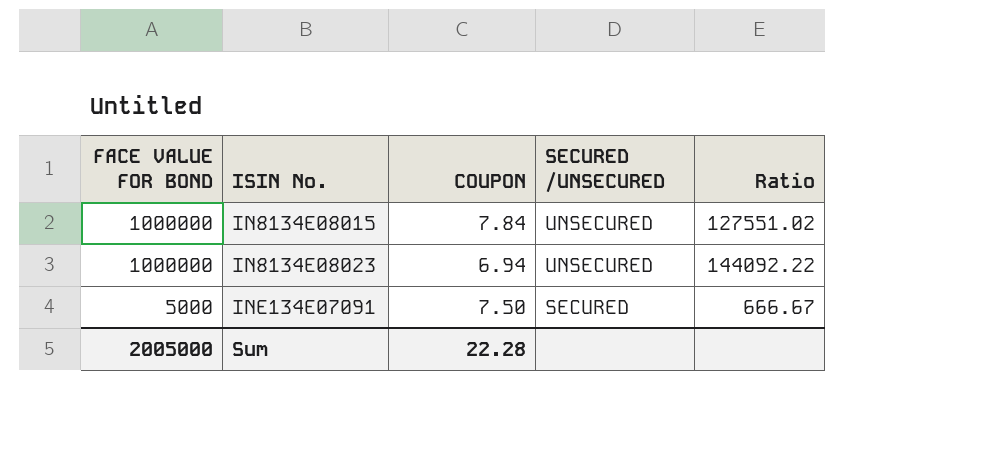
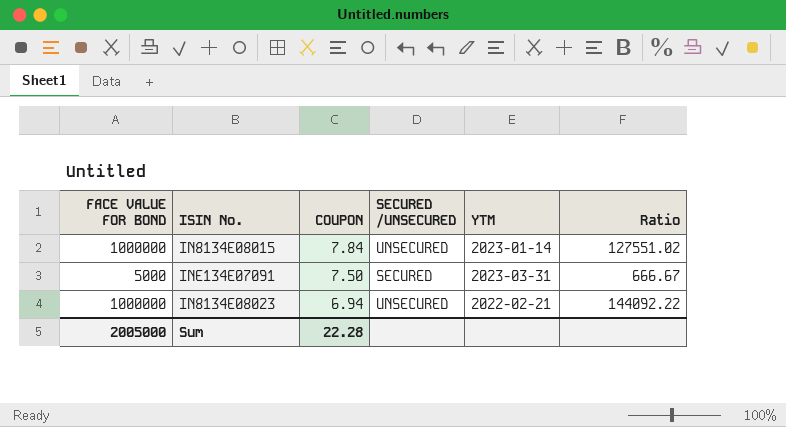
row order: FACE VALUE FOR BOND descending -> COUPON descending
column YTM | position: none -> 5

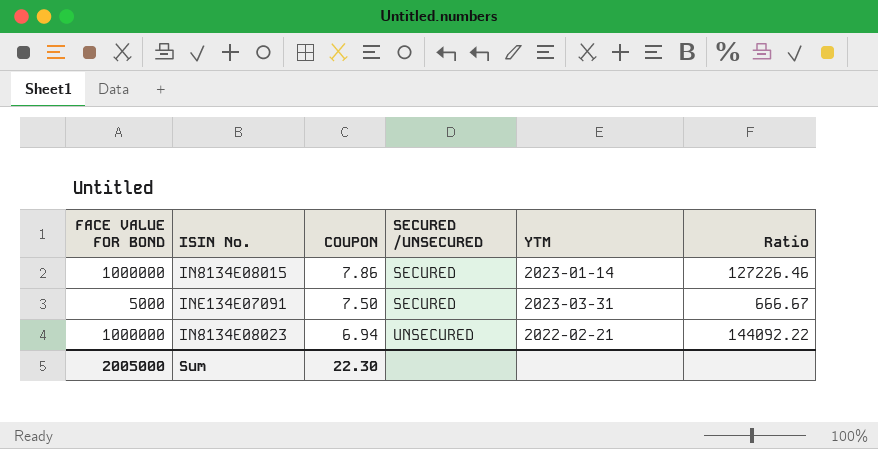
IN8134E08015 | COUPON: 7.84 -> 7.86
IN8134E08015 | SECURED /UNSECURED: UNSECURED -> SECURED
IN8134E08015 | Ratio: 127551.02 -> 127226.46
Sum | COUPON: 22.28 -> 22.30

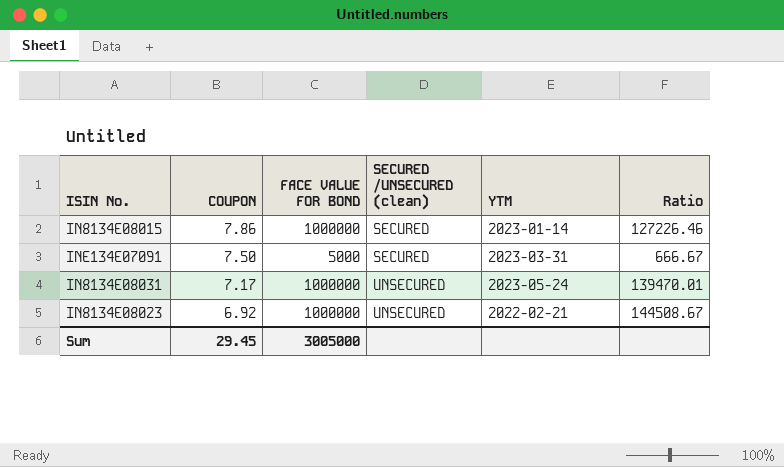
column FACE VALUE FOR BOND | position: 1 -> 3
column name: SECURED /UNSECURED -> SECURED /UNSECURED (clean)
row IN8134E08031: none -> 7.17 | 1000000 | UNSECURED | 2023-05-24 | 139470.01
IN8134E08023 | COUPON: 6.94 -> 6.92
IN8134E08023 | Ratio: 144092.22 -> 144508.67
Sum | COUPON: 22.30 -> 29.45
Sum | FACE VALUE FOR BOND: 2005000 -> 3005000

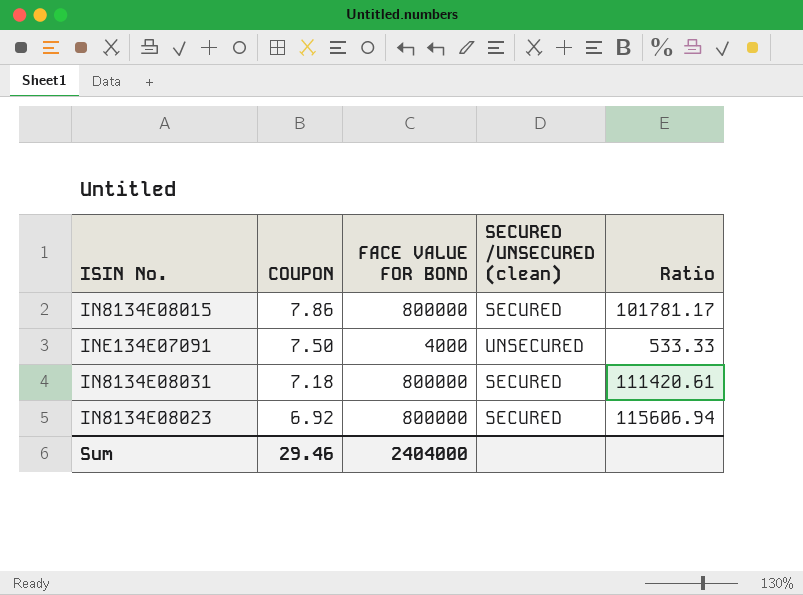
column YTM | position: 5 -> none
IN8134E08015 | FACE VALUE FOR BOND: 1000000 -> 800000
IN8134E08015 | Ratio: 127226.46 -> 101781.17
INE134E07091 | FACE VALUE FOR BOND: 5000 -> 4000
INE134E07091 | SECURED /UNSECURED (clean): SECURED -> UNSECURED
INE134E07091 | Ratio: 666.67 -> 533.33
IN8134E08031 | COUPON: 7.17 -> 7.18
IN8134E08031 | FACE VALUE FOR BOND: 1000000 -> 800000
IN8134E08031 | SECURED /UNSECURED (clean): UNSECURED -> SECURED
IN8134E08031 | Ratio: 139470.01 -> 111420.61
IN8134E08023 | FACE VALUE FOR BOND: 1000000 -> 800000
IN8134E08023 | SECURED /UNSECURED (clean): UNSECURED -> SECURED
IN8134E08023 | Ratio: 144508.67 -> 115606.94
Sum | COUPON: 29.45 -> 29.46
Sum | FACE VALUE FOR BOND: 3005000 -> 2404000

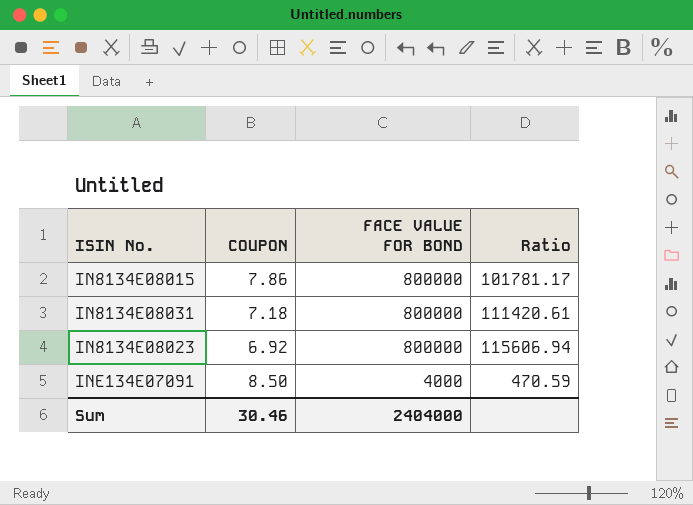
row order: COUPON descending -> FACE VALUE FOR BOND descending
column SECURED /UNSECURED (clean) | position: 4 -> none
INE134E07091 | COUPON: 7.50 -> 8.50
INE134E07091 | Ratio: 533.33 -> 470.59
Sum | COUPON: 29.46 -> 30.46

